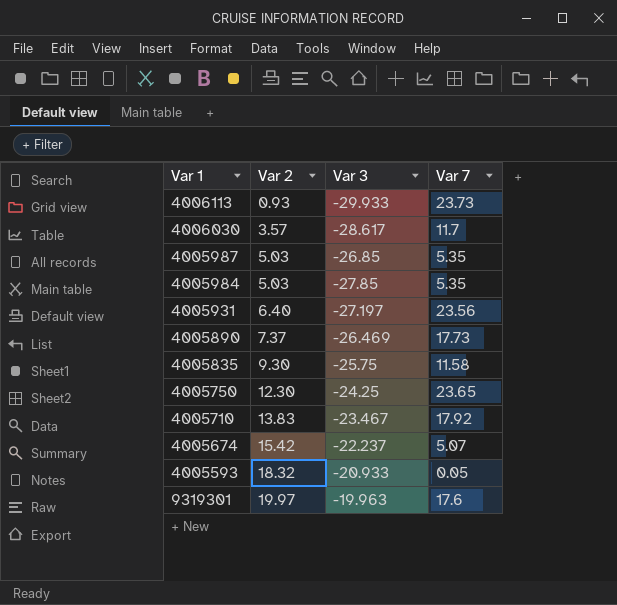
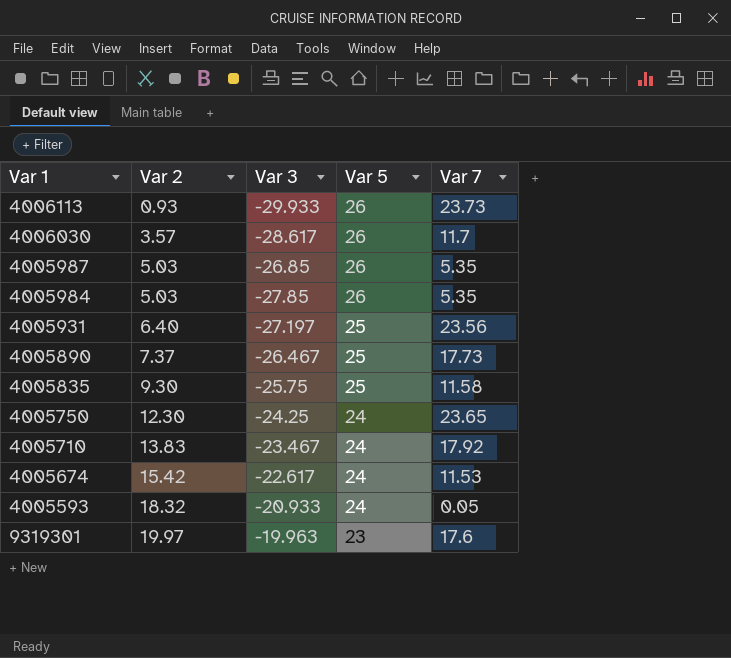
column Var 5 | position: none -> 4
4005890 | Var 3: -26.469 -> -26.467
4005674 | Var 3: -22.237 -> -22.617
4005674 | Var 7: 5.07 -> 11.53

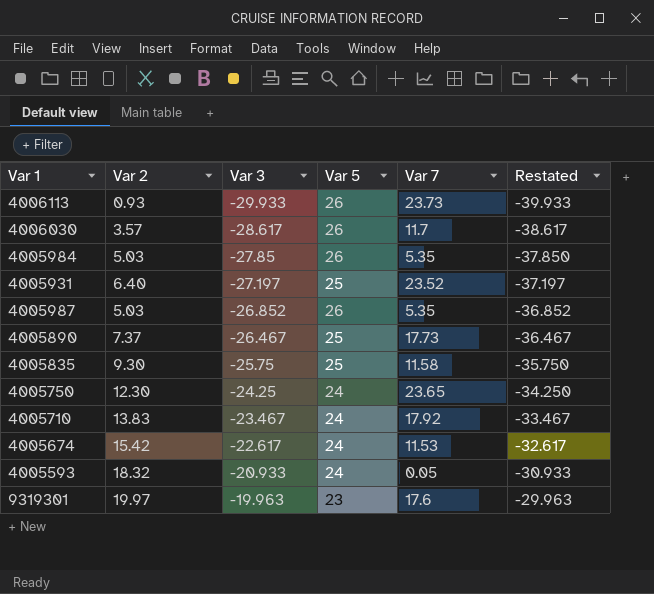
row order: Var 2 ascending -> Var 3 ascending
column Restated | formula: none -> [Var 3] - 10
4005931 | Var 7: 23.56 -> 23.52
4005987 | Var 3: -26.85 -> -26.852

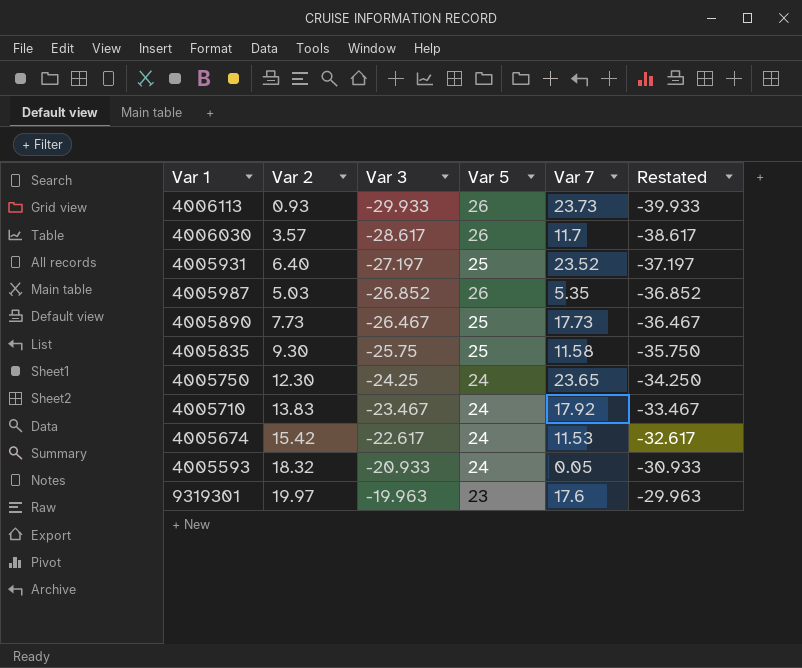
row 4005984: 5.03 | -27.85 | 26 | 5.35 | -37.850 -> none
4005890 | Var 2: 7.37 -> 7.73

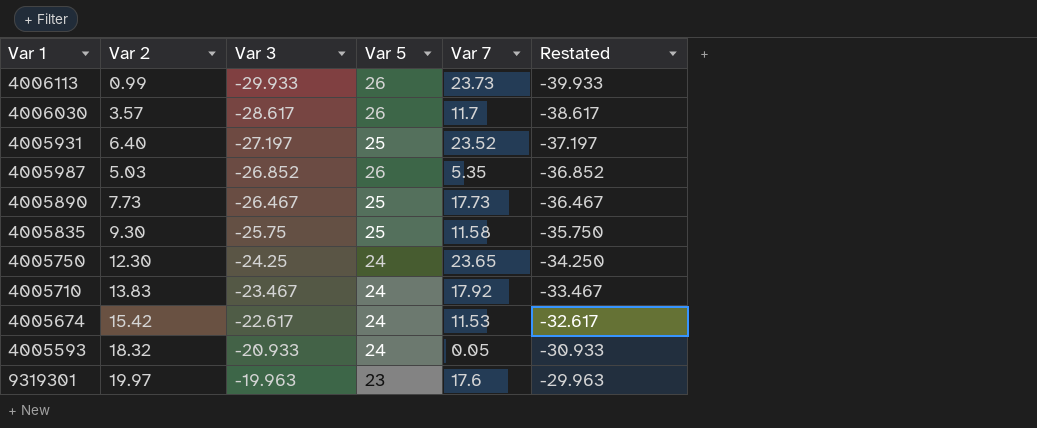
4006113 | Var 2: 0.93 -> 0.99

